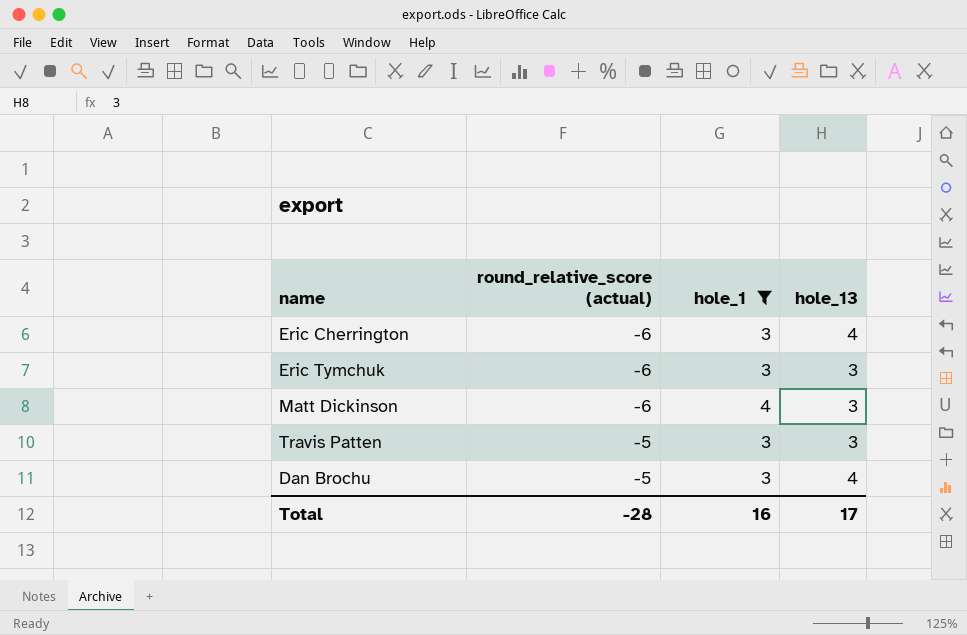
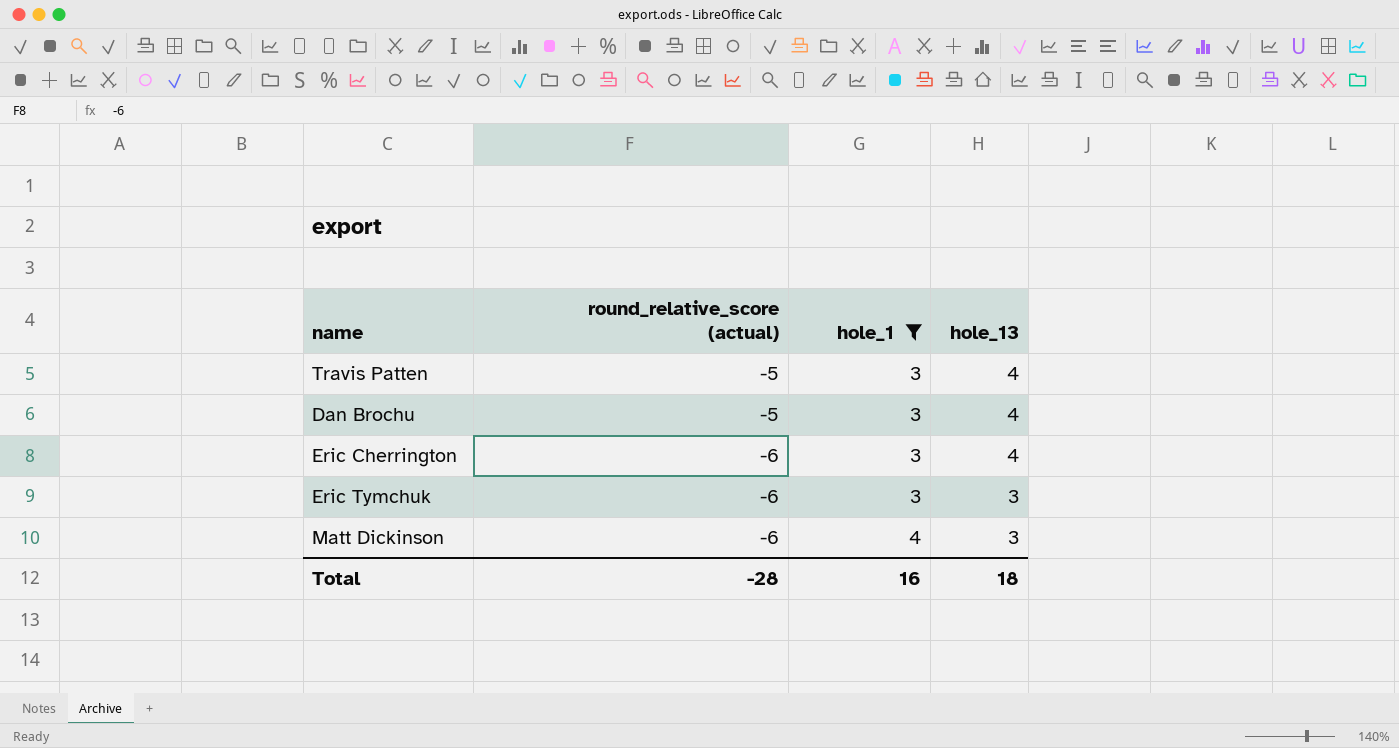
row order: round_relative_score (actual) ascending -> round_relative_score (actual) descending
Travis Patten | hole_13: 3 -> 4
Total | hole_13: 17 -> 18

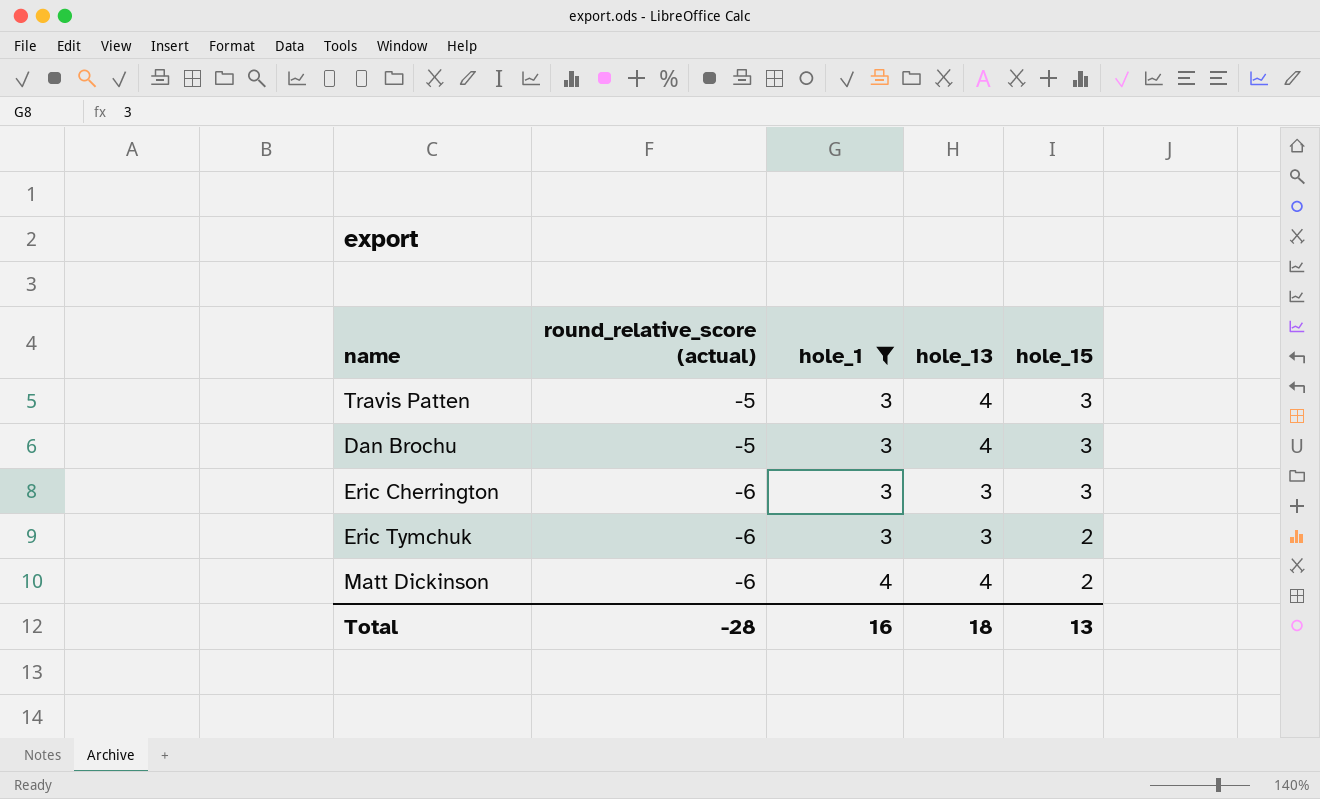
column hole_15 | position: none -> 5
Eric Cherrington | hole_13: 4 -> 3
Matt Dickinson | hole_13: 3 -> 4

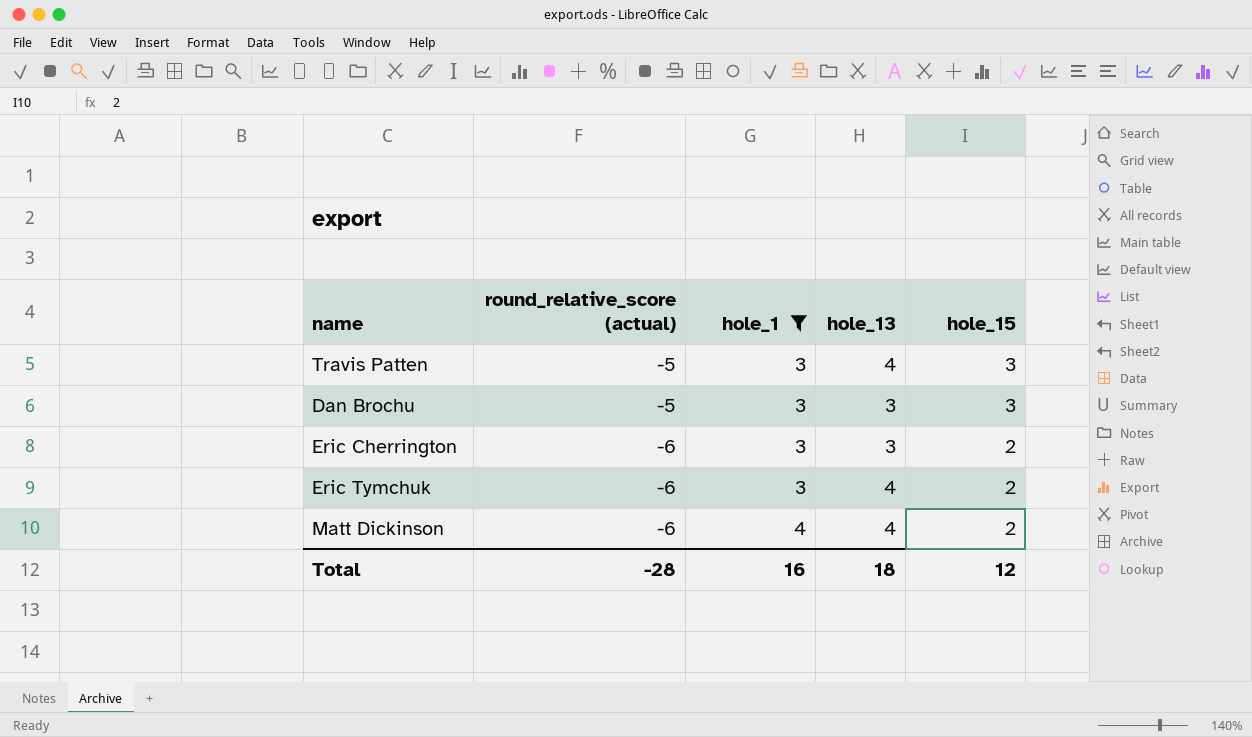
Dan Brochu | hole_13: 4 -> 3
Eric Cherrington | hole_15: 3 -> 2
Eric Tymchuk | hole_13: 3 -> 4
Total | hole_15: 13 -> 12

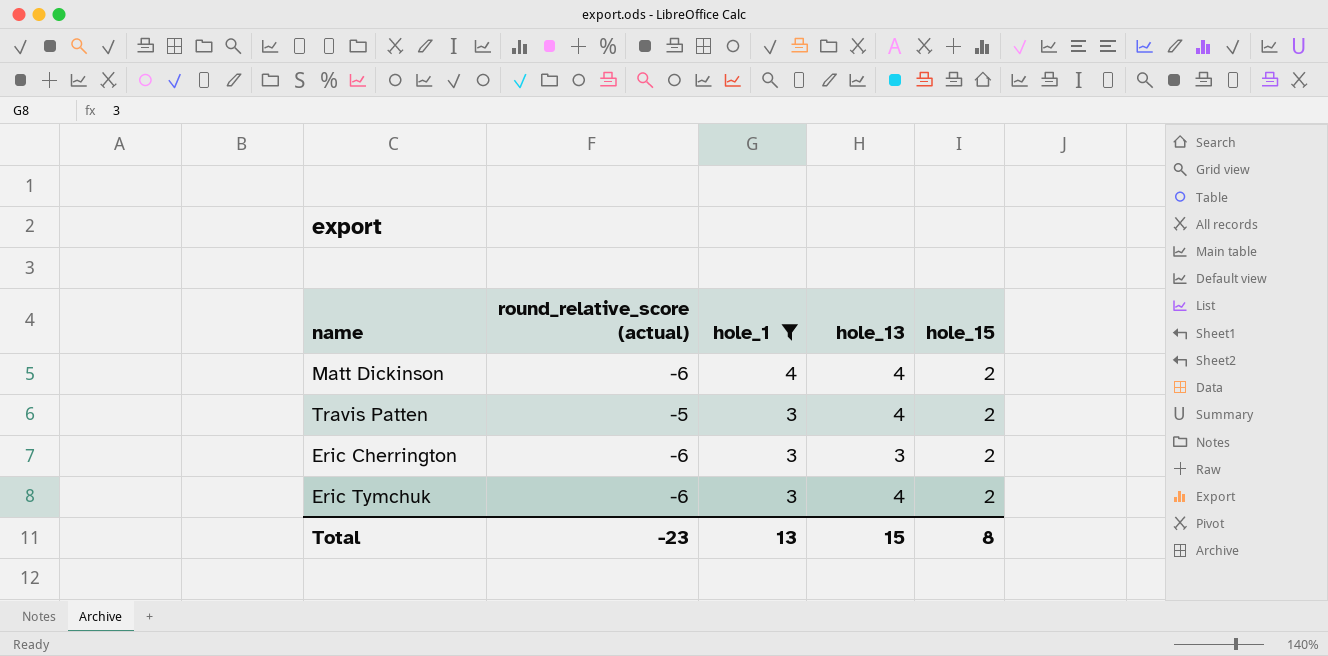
row order: round_relative_score (actual) descending -> hole_1 descending
row Dan Brochu: -5 | 3 | 3 | 3 -> none
Travis Patten | hole_15: 3 -> 2
Total | round_relative_score (actual): -28 -> -23
Total | hole_1: 16 -> 13
Total | hole_13: 18 -> 15
Total | hole_15: 12 -> 8

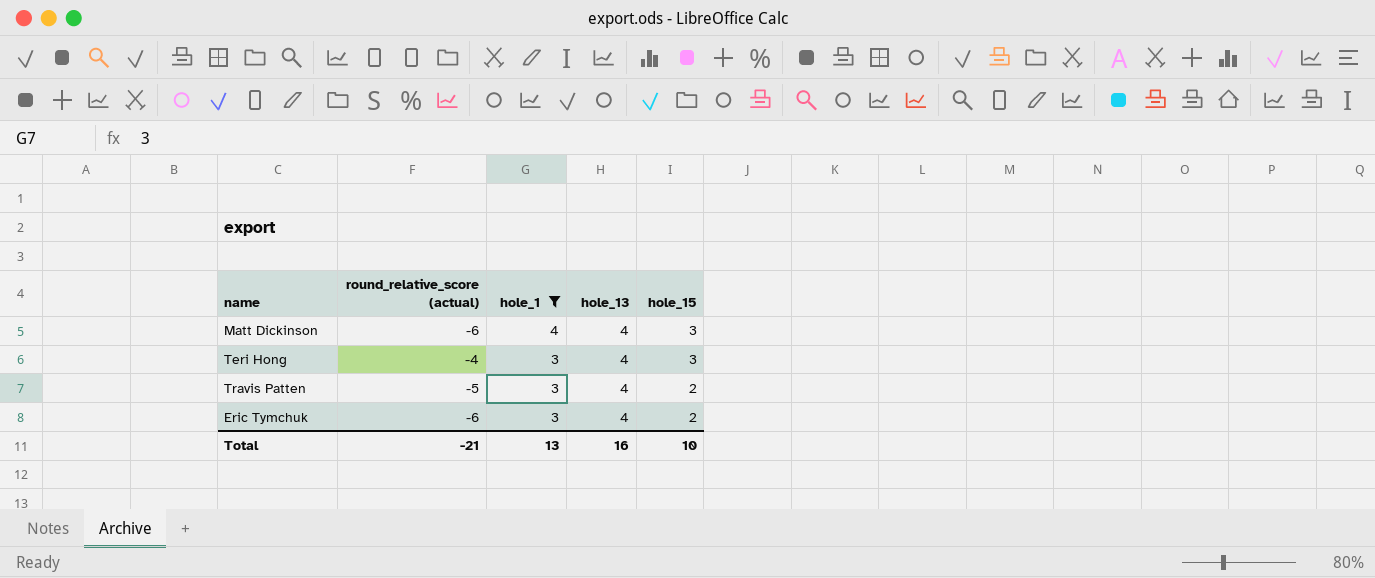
row Eric Cherrington: -6 | 3 | 3 | 2 -> none
Matt Dickinson | hole_15: 2 -> 3
row Teri Hong: none -> -4 | 3 | 4 | 3
Total | round_relative_score (actual): -23 -> -21
Total | hole_13: 15 -> 16
Total | hole_15: 8 -> 10

